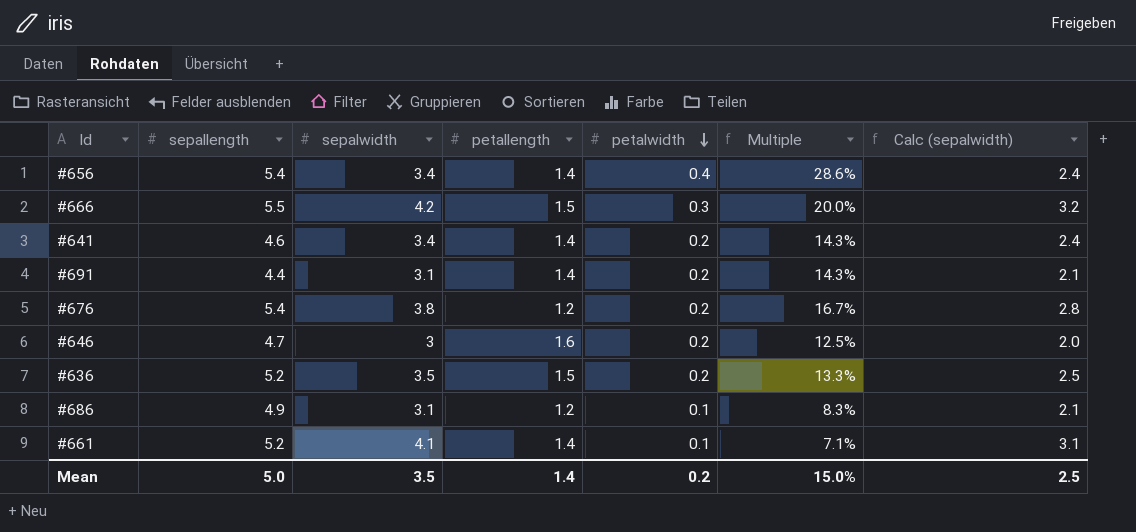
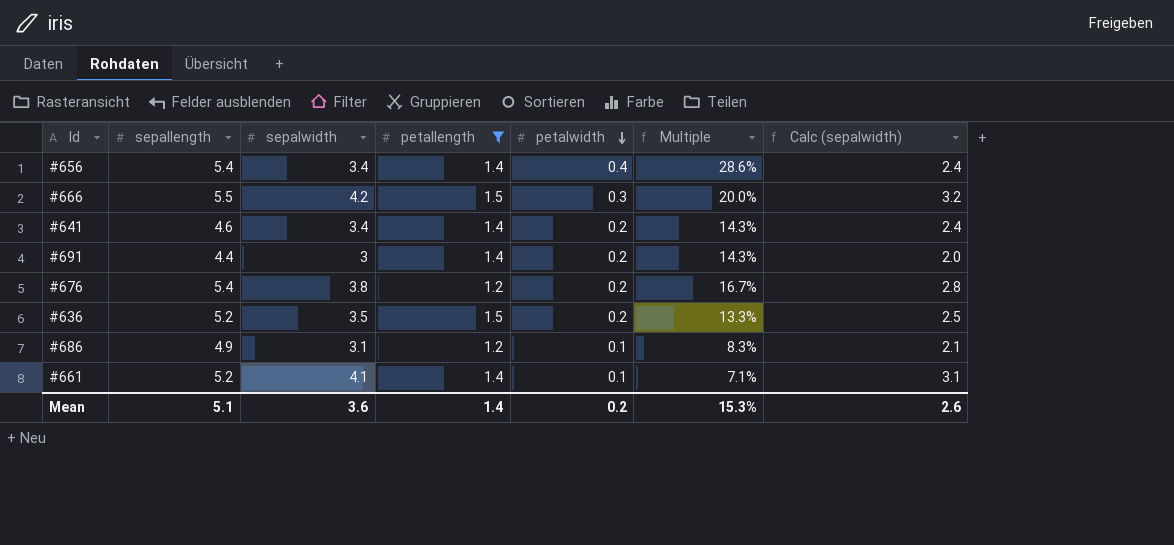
filter: none -> petallength != 1.6
#691 | sepalwidth: 3.1 -> 3
#691 | Calc (sepalwidth): 2.1 -> 2.0
Mean | sepallength: 5.0 -> 5.1
Mean | sepalwidth: 3.5 -> 3.6
Mean | Multiple: 15.0% -> 15.3%
Mean | Calc (sepalwidth): 2.5 -> 2.6

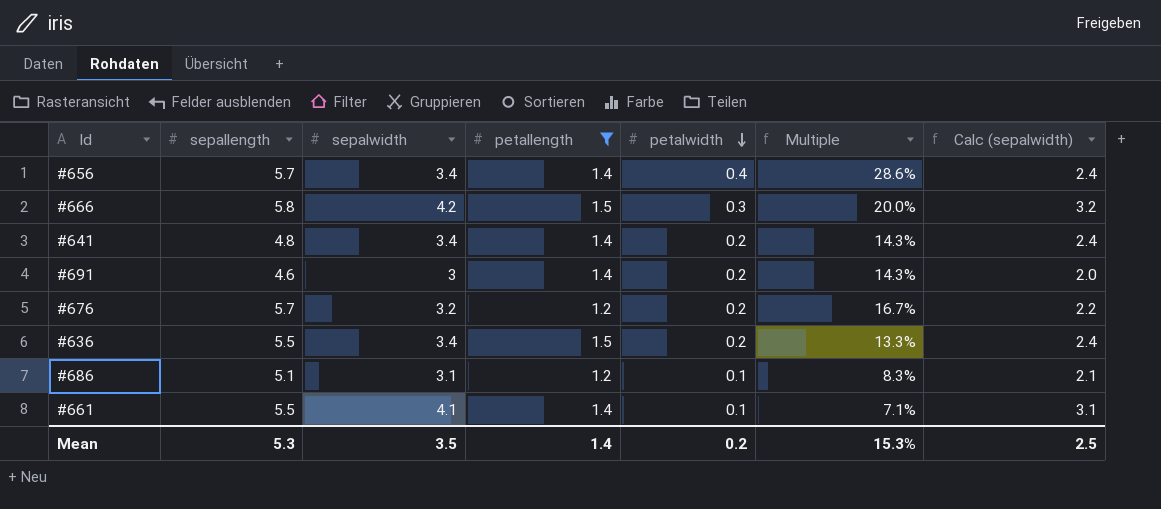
#656 | sepallength: 5.4 -> 5.7
#666 | sepallength: 5.5 -> 5.8
#641 | sepallength: 4.6 -> 4.8
#691 | sepallength: 4.4 -> 4.6
#676 | sepallength: 5.4 -> 5.7
#676 | sepalwidth: 3.8 -> 3.2
#676 | Calc (sepalwidth): 2.8 -> 2.2
#636 | sepallength: 5.2 -> 5.5
#636 | sepalwidth: 3.5 -> 3.4
#636 | Calc (sepalwidth): 2.5 -> 2.4
#686 | sepallength: 4.9 -> 5.1
#661 | sepallength: 5.2 -> 5.5
Mean | sepallength: 5.1 -> 5.3
Mean | sepalwidth: 3.6 -> 3.5
Mean | Calc (sepalwidth): 2.6 -> 2.5

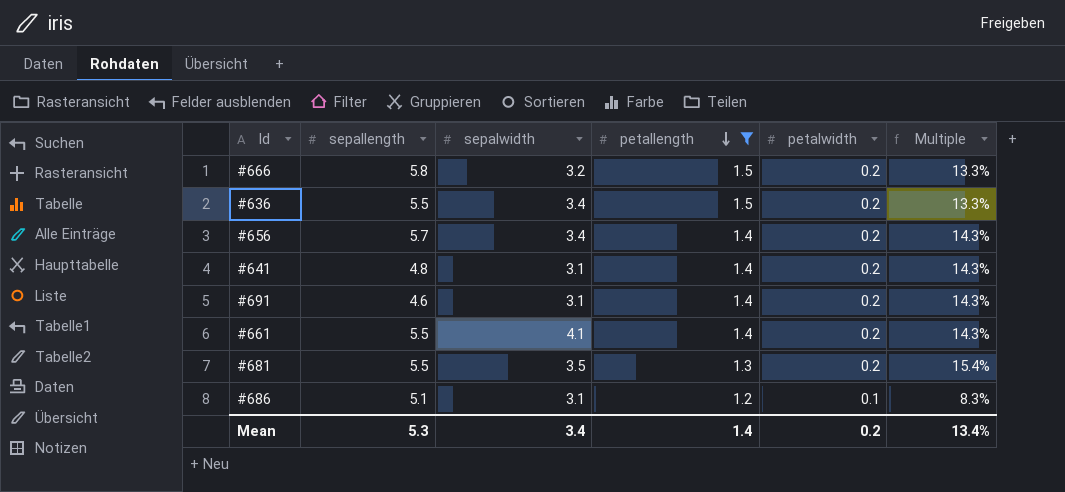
row order: petalwidth descending -> petallength descending
column Calc (sepalwidth) | formula: [sepalwidth] - 1 -> none
row #676: 5.7 | 3.2 | 1.2 | 0.2 | 16.7% | 2.2 -> none
#666 | sepalwidth: 4.2 -> 3.2
#666 | petalwidth: 0.3 -> 0.2
#666 | Multiple: 20.0% -> 13.3%
#656 | petalwidth: 0.4 -> 0.2
#656 | Multiple: 28.6% -> 14.3%
#641 | sepalwidth: 3.4 -> 3.1
#691 | sepalwidth: 3 -> 3.1
#661 | petalwidth: 0.1 -> 0.2
#661 | Multiple: 7.1% -> 14.3%
row #681: none -> 5.5 | 3.5 | 1.3 | 0.2 | 15.4%
Mean | sepalwidth: 3.5 -> 3.4
Mean | Multiple: 15.3% -> 13.4%

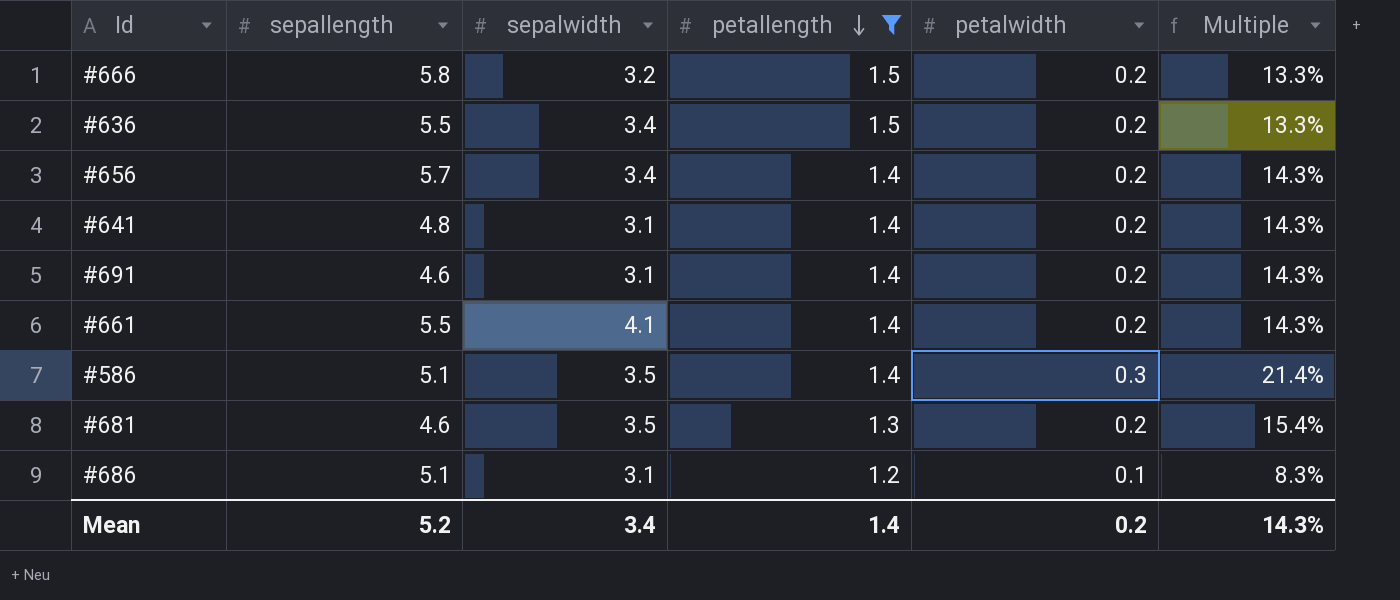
row #586: none -> 5.1 | 3.5 | 1.4 | 0.3 | 21.4%
#681 | sepallength: 5.5 -> 4.6
Mean | sepallength: 5.3 -> 5.2
Mean | Multiple: 13.4% -> 14.3%

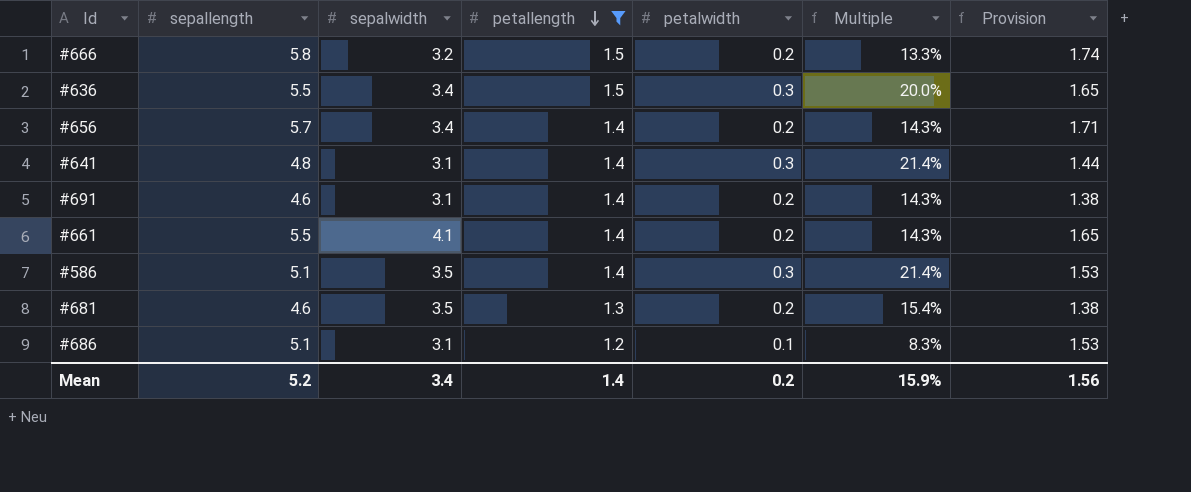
column Provision | formula: none -> [sepallength] * 0.3
#636 | petalwidth: 0.2 -> 0.3
#636 | Multiple: 13.3% -> 20.0%
#641 | petalwidth: 0.2 -> 0.3
#641 | Multiple: 14.3% -> 21.4%
Mean | Multiple: 14.3% -> 15.9%

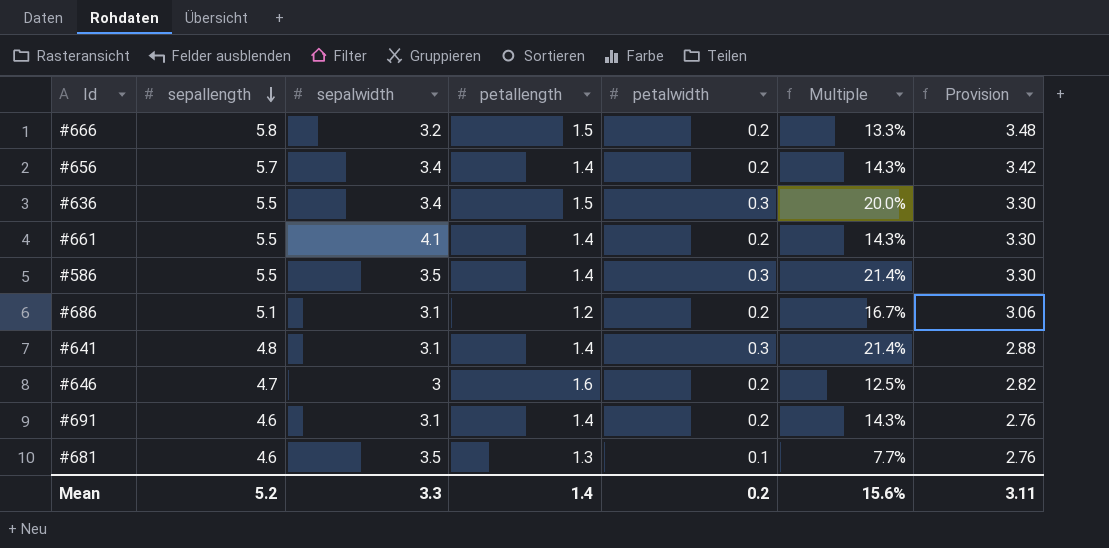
filter: petallength != 1.6 -> none
row order: petallength descending -> sepallength descending
column Provision | formula: [sepallength] * 0.3 -> [sepallength] * 0.6
#586 | sepallength: 5.1 -> 5.5
#686 | petalwidth: 0.1 -> 0.2
#686 | Multiple: 8.3% -> 16.7%
#681 | petalwidth: 0.2 -> 0.1
#681 | Multiple: 15.4% -> 7.7%
Mean | sepalwidth: 3.4 -> 3.3
Mean | Multiple: 15.9% -> 15.6%
Mean | Provision: 1.56 -> 3.11

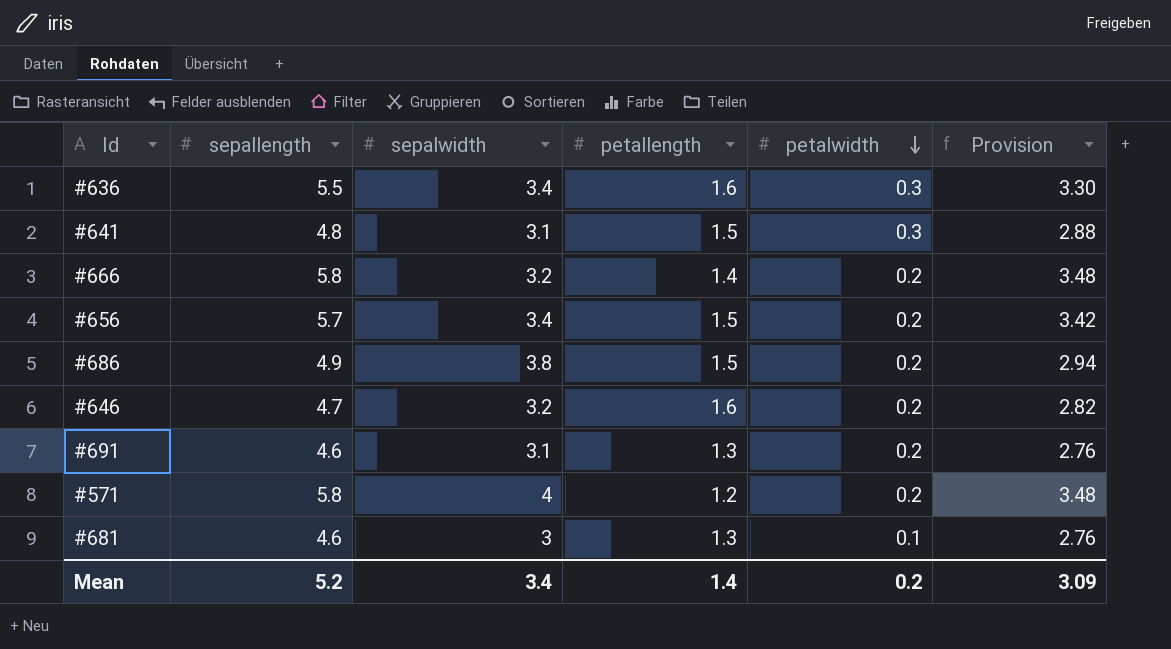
row order: sepallength descending -> petalwidth descending
column Multiple | formula: [petalwidth] / [petallength] -> none
row #661: 5.5 | 4.1 | 1.4 | 0.2 | 14.3% | 3.30 -> none
row #586: 5.5 | 3.5 | 1.4 | 0.3 | 21.4% | 3.30 -> none
#636 | petallength: 1.5 -> 1.6
#641 | petallength: 1.4 -> 1.5
#666 | petallength: 1.5 -> 1.4
#656 | petallength: 1.4 -> 1.5
#686 | sepallength: 5.1 -> 4.9
#686 | sepalwidth: 3.1 -> 3.8
#686 | petallength: 1.2 -> 1.5
#686 | Provision: 3.06 -> 2.94
#646 | sepalwidth: 3 -> 3.2
#691 | petallength: 1.4 -> 1.3
row #571: none -> 5.8 | 4 | 1.2 | 0.2 | 3.48
#681 | sepalwidth: 3.5 -> 3
Mean | sepalwidth: 3.3 -> 3.4
Mean | Provision: 3.11 -> 3.09

